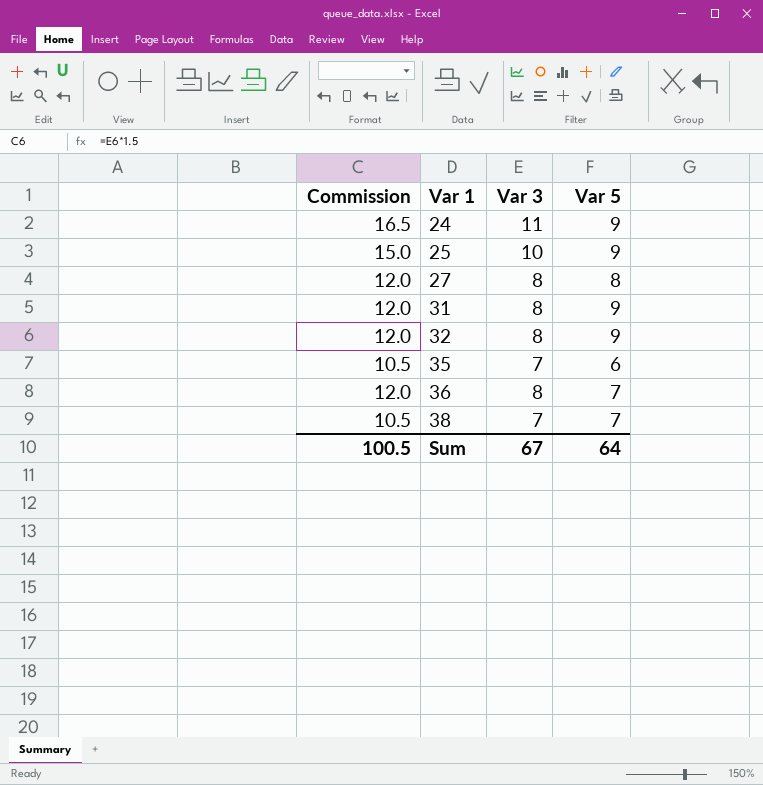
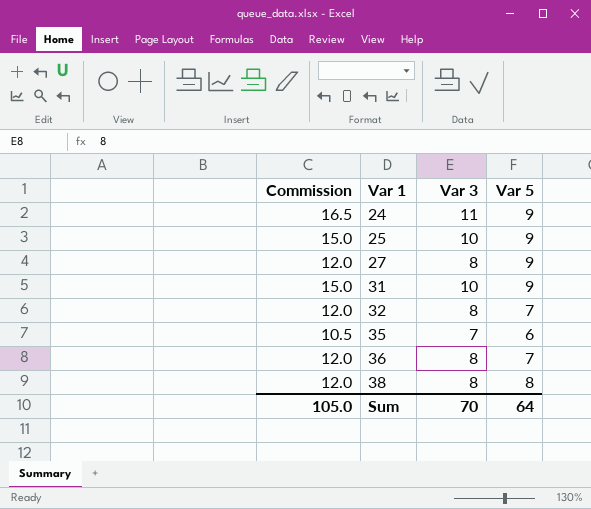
27 | Var 5: 8 -> 9
31 | Commission: 12.0 -> 15.0
31 | Var 3: 8 -> 10
32 | Var 5: 9 -> 7
38 | Commission: 10.5 -> 12.0
38 | Var 3: 7 -> 8
38 | Var 5: 7 -> 8
Sum | Commission: 100.5 -> 105.0
Sum | Var 3: 67 -> 70

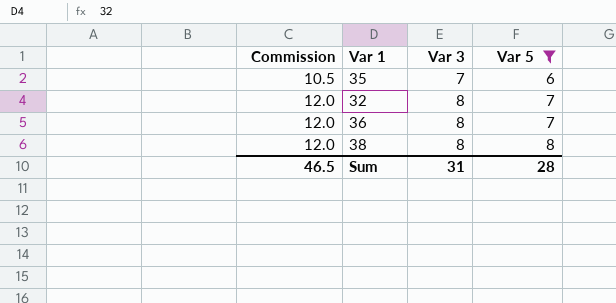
filter: none -> Var 5 != 9
row order: Var 1 ascending -> Commission ascending
Sum | Commission: 105.0 -> 46.5
Sum | Var 3: 70 -> 31
Sum | Var 5: 64 -> 28

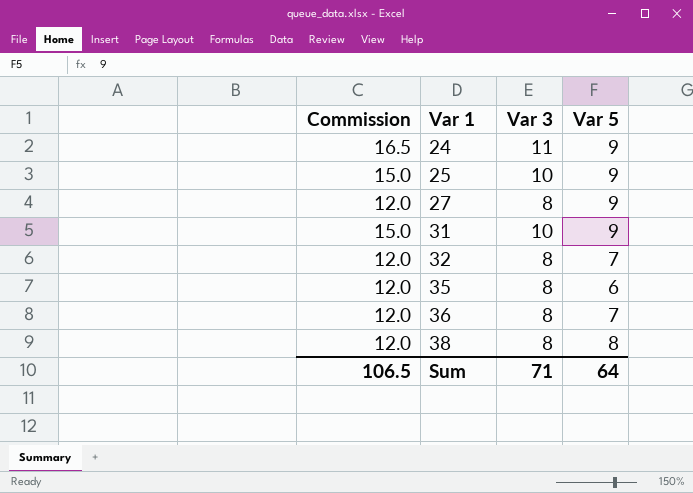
filter: Var 5 != 9 -> none
row order: Commission ascending -> Var 1 ascending
35 | Commission: 10.5 -> 12.0
35 | Var 3: 7 -> 8
Sum | Commission: 46.5 -> 106.5
Sum | Var 3: 31 -> 71
Sum | Var 5: 28 -> 64

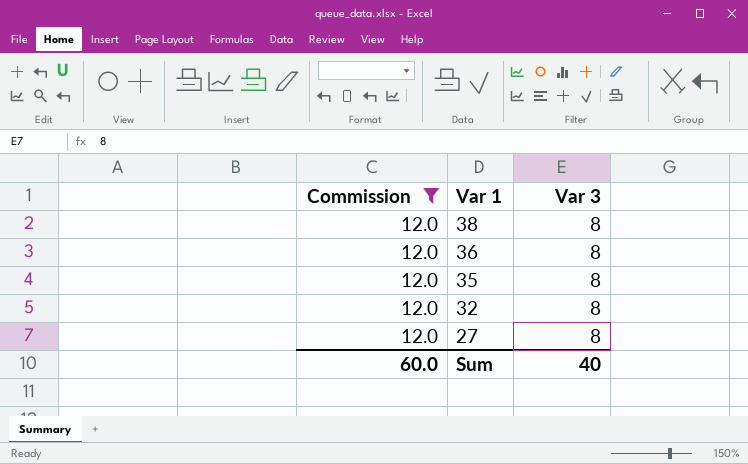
filter: none -> Commission = 12.0
row order: Var 1 ascending -> Var 1 descending
column Var 5 | position: 4 -> none
Sum | Commission: 106.5 -> 60.0
Sum | Var 3: 71 -> 40

